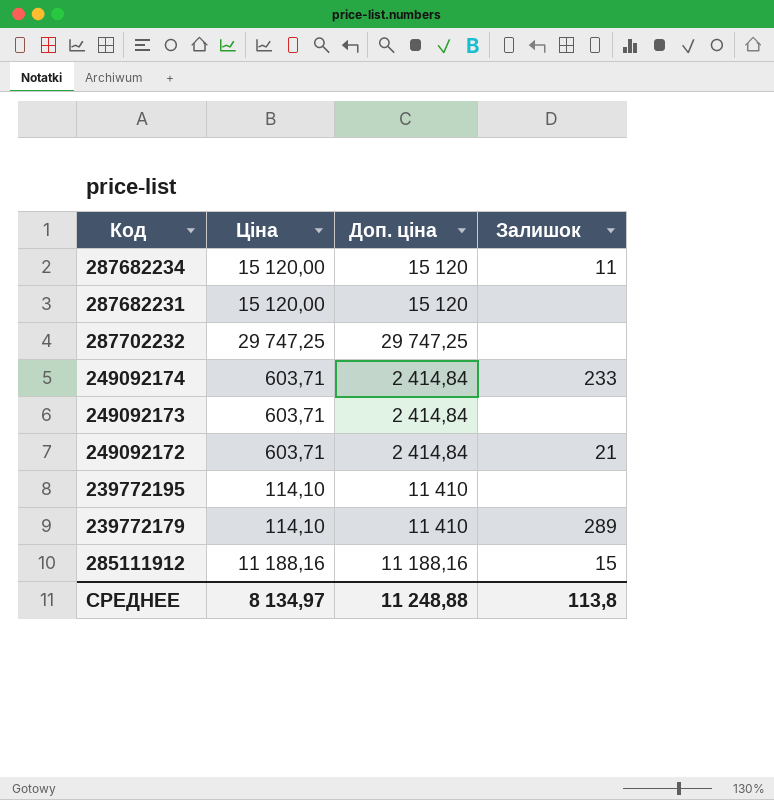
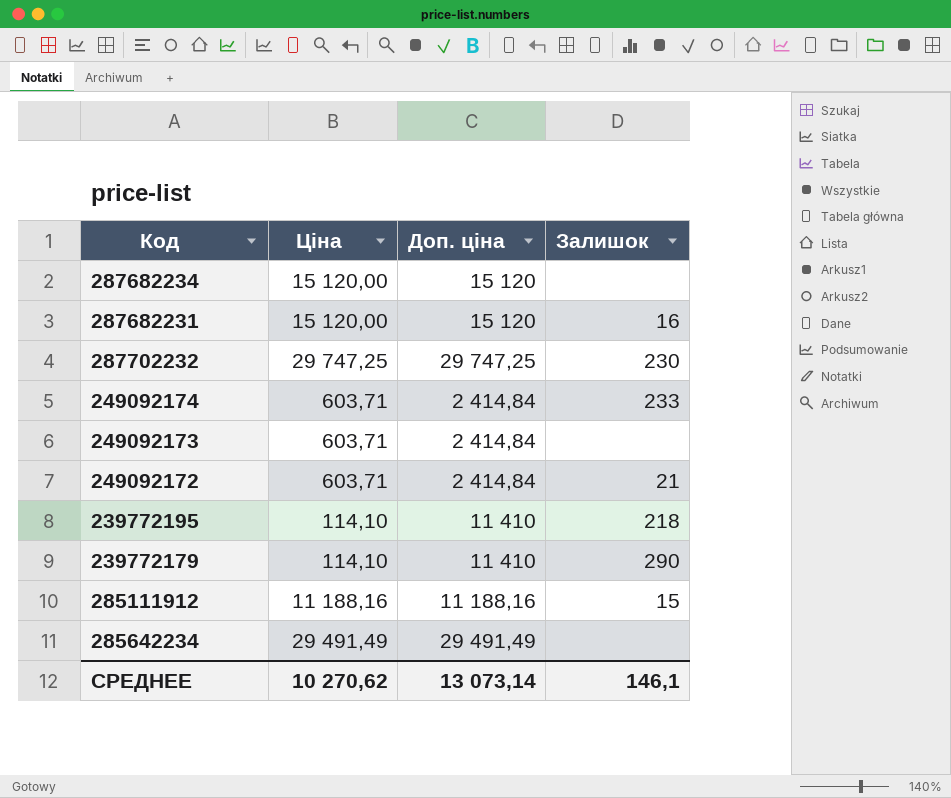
287682234 | Залишок: 11 -> none
287682231 | Залишок: none -> 16
287702232 | Залишок: none -> 230
239772195 | Залишок: none -> 218
239772179 | Залишок: 289 -> 290
row 285642234: none -> 29 491,49 | 29 491,49 | none
СРЕДНЕЕ | Ціна: 8 134,97 -> 10 270,62
СРЕДНЕЕ | Доп. ціна: 11 248,88 -> 13 073,14
СРЕДНЕЕ | Залишок: 113,8 -> 146,1

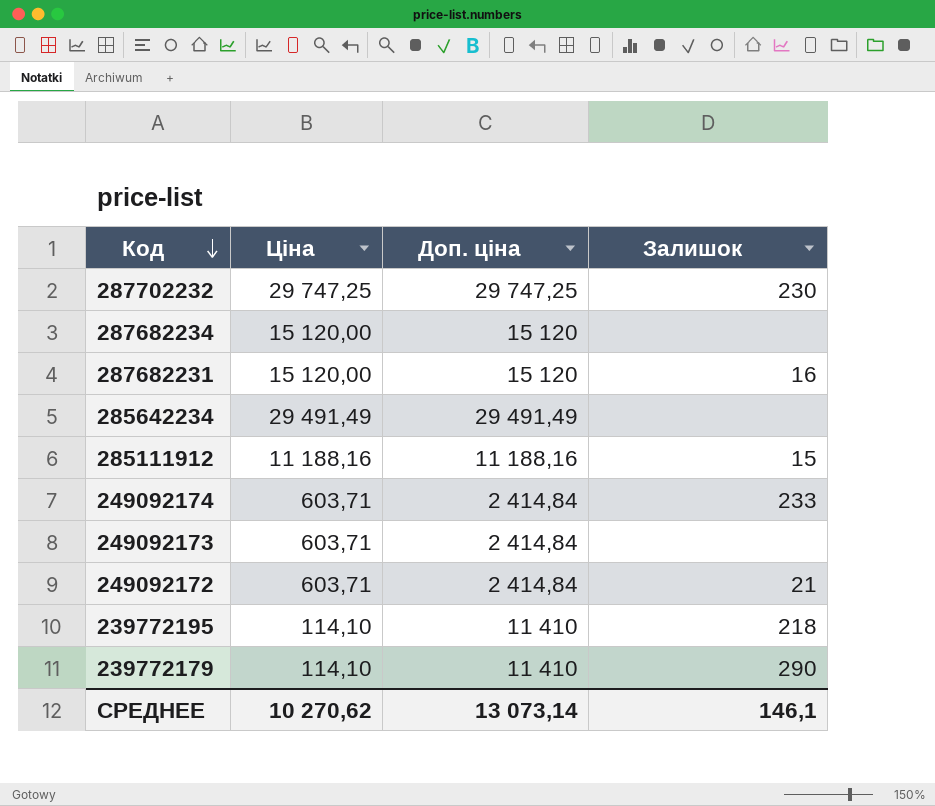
row order: none -> Код descending

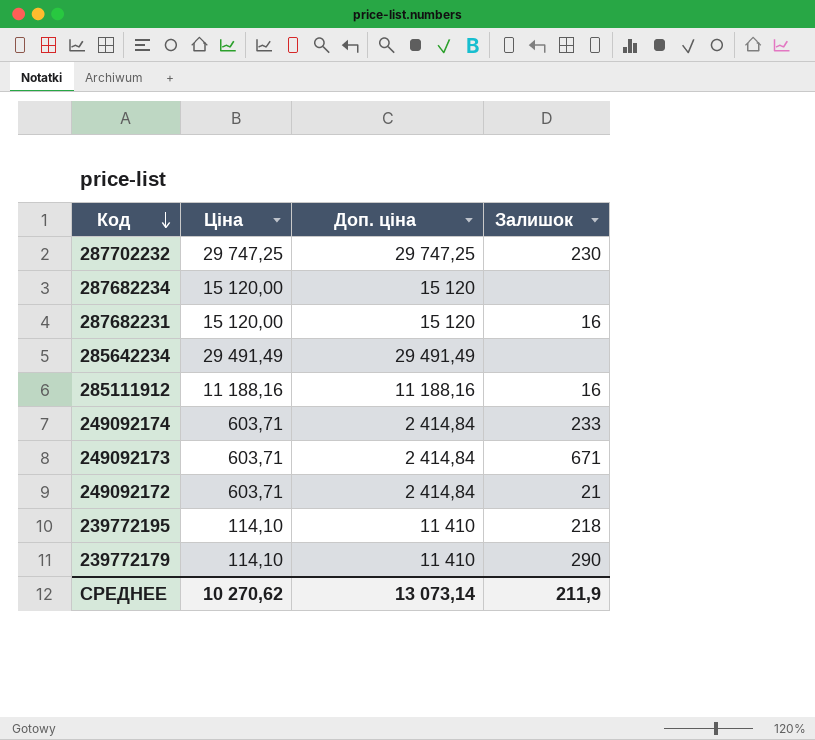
285111912 | Залишок: 15 -> 16
249092173 | Залишок: none -> 671
СРЕДНЕЕ | Залишок: 146,1 -> 211,9

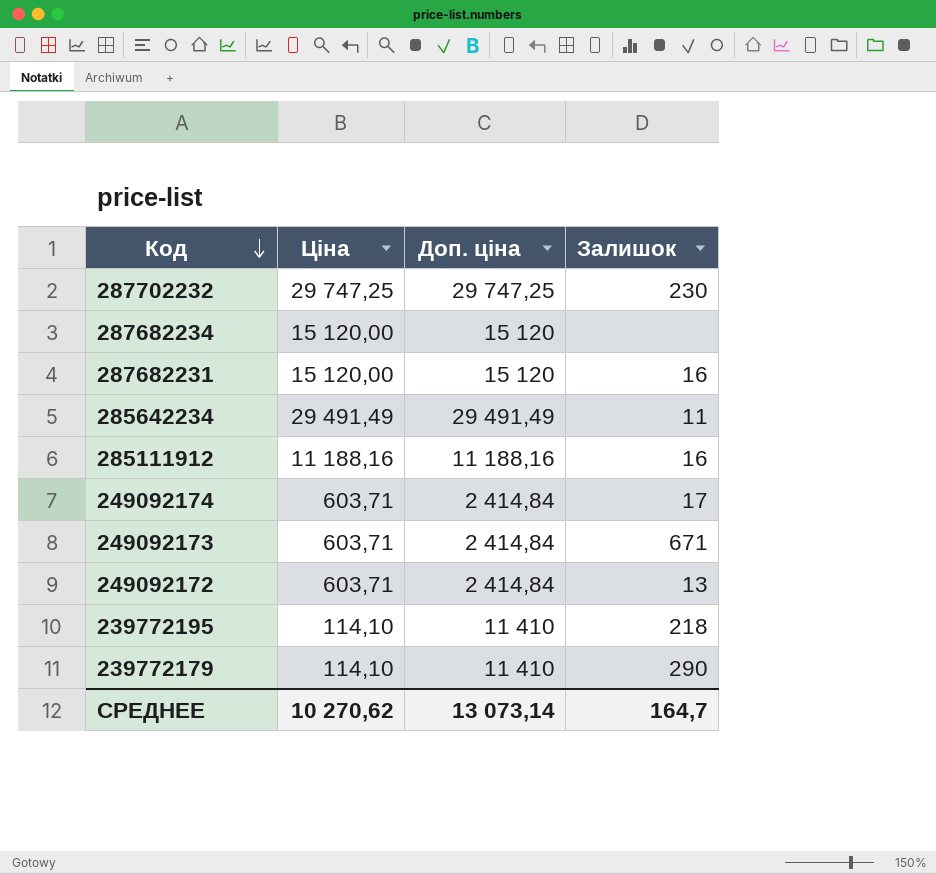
285642234 | Залишок: none -> 11
249092174 | Залишок: 233 -> 17
249092172 | Залишок: 21 -> 13
СРЕДНЕЕ | Залишок: 211,9 -> 164,7

